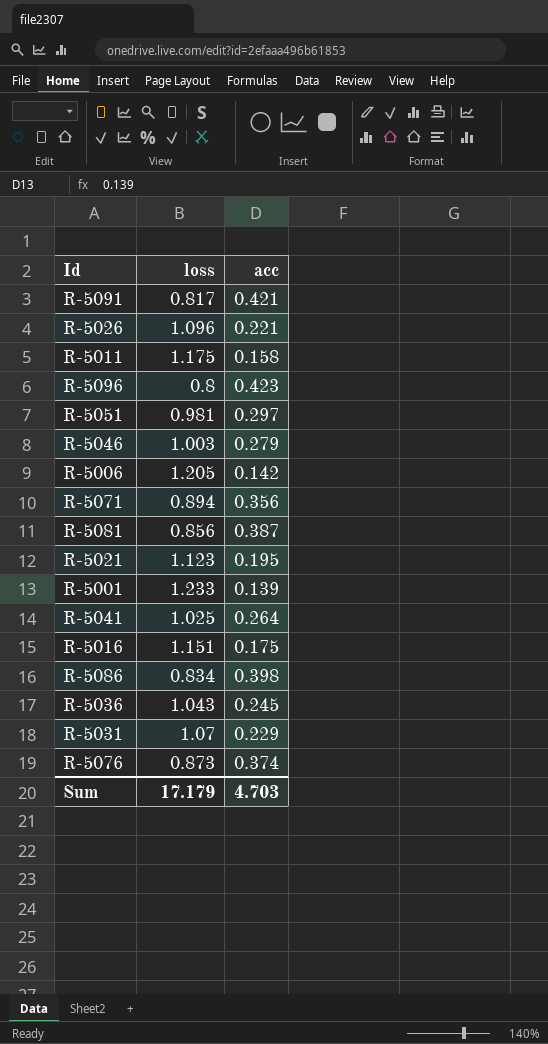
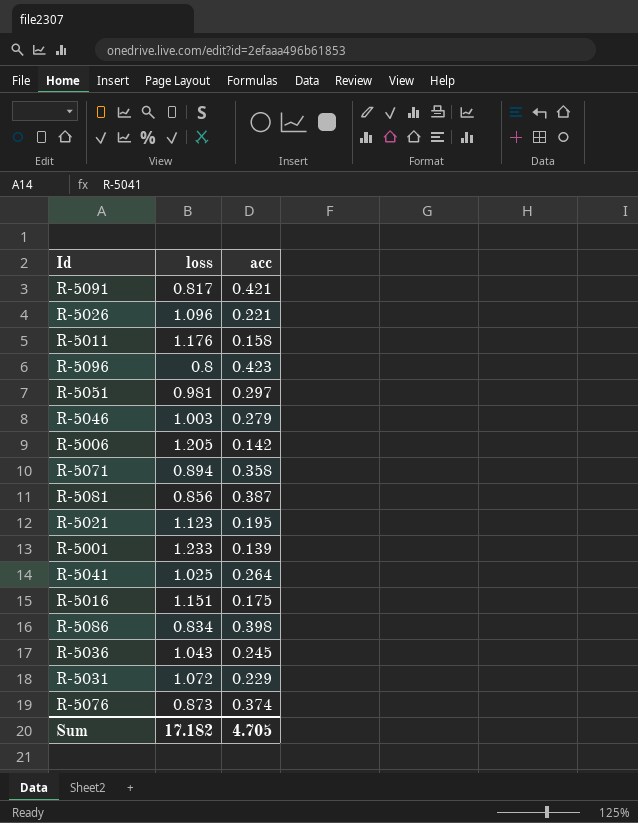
R-5011 | loss: 1.175 -> 1.176
R-5071 | acc: 0.356 -> 0.358
R-5031 | loss: 1.07 -> 1.072
Sum | loss: 17.179 -> 17.182
Sum | acc: 4.703 -> 4.705

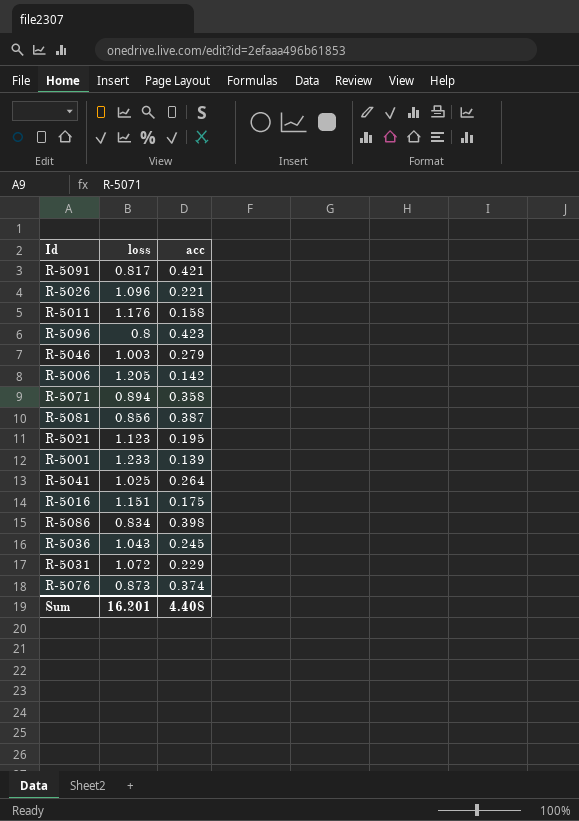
row R-5051: 0.981 | 0.297 -> none
Sum | loss: 17.182 -> 16.201
Sum | acc: 4.705 -> 4.408

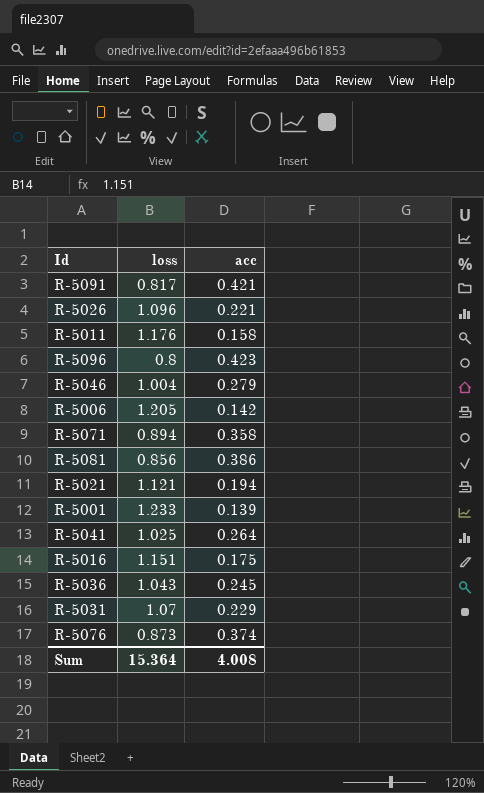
row R-5086: 0.834 | 0.398 -> none
R-5046 | loss: 1.003 -> 1.004
R-5081 | acc: 0.387 -> 0.386
R-5021 | loss: 1.123 -> 1.121
R-5021 | acc: 0.195 -> 0.194
R-5031 | loss: 1.072 -> 1.07
Sum | loss: 16.201 -> 15.364
Sum | acc: 4.408 -> 4.008

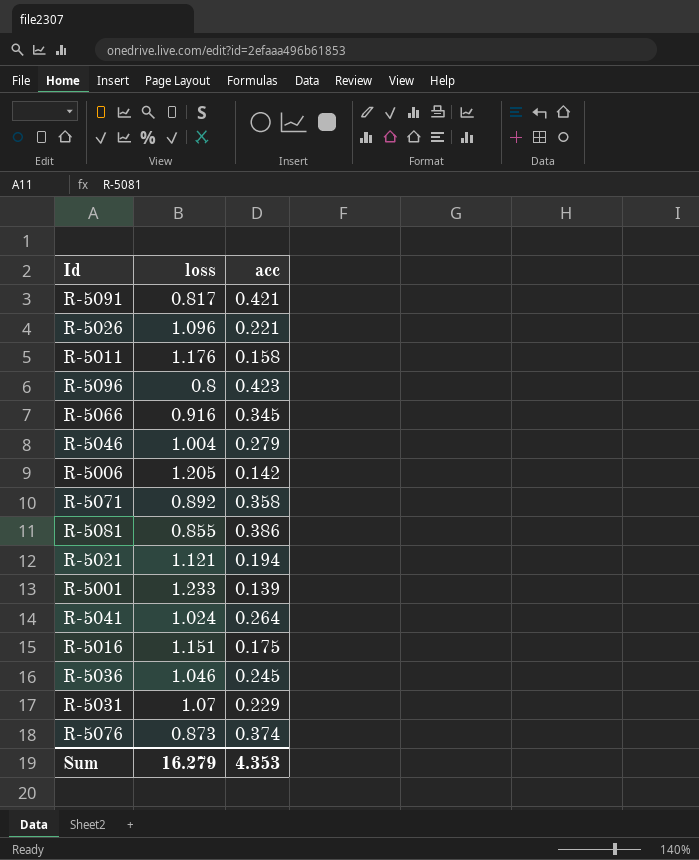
row R-5066: none -> 0.916 | 0.345
R-5071 | loss: 0.894 -> 0.892
R-5081 | loss: 0.856 -> 0.855
R-5041 | loss: 1.025 -> 1.024
R-5036 | loss: 1.043 -> 1.046
Sum | loss: 15.364 -> 16.279
Sum | acc: 4.008 -> 4.353

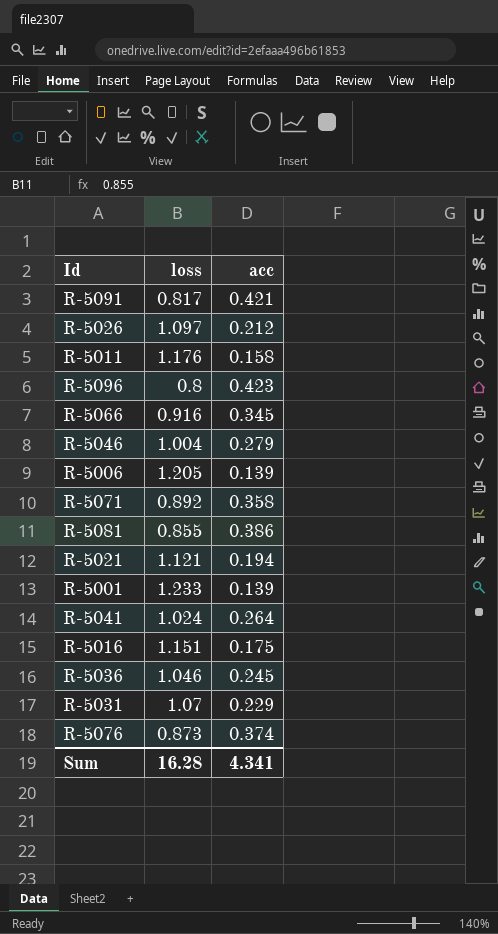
R-5026 | loss: 1.096 -> 1.097
R-5026 | acc: 0.221 -> 0.212
R-5006 | acc: 0.142 -> 0.139
Sum | loss: 16.279 -> 16.28
Sum | acc: 4.353 -> 4.341

